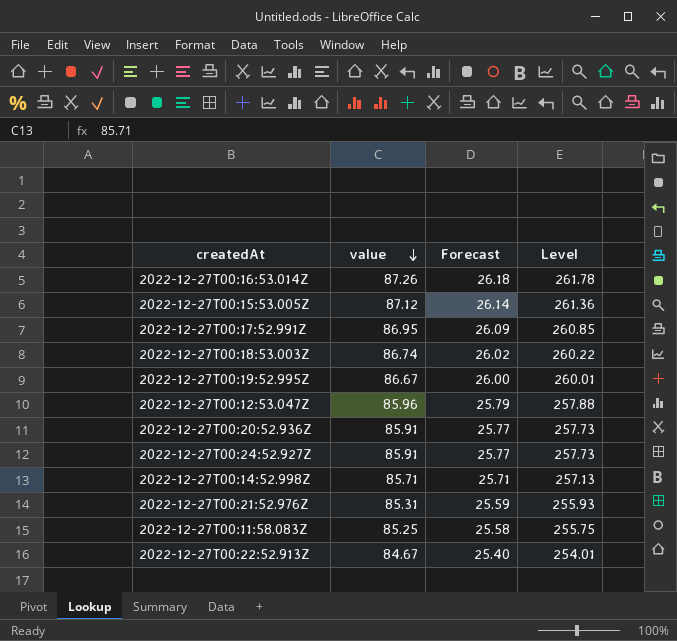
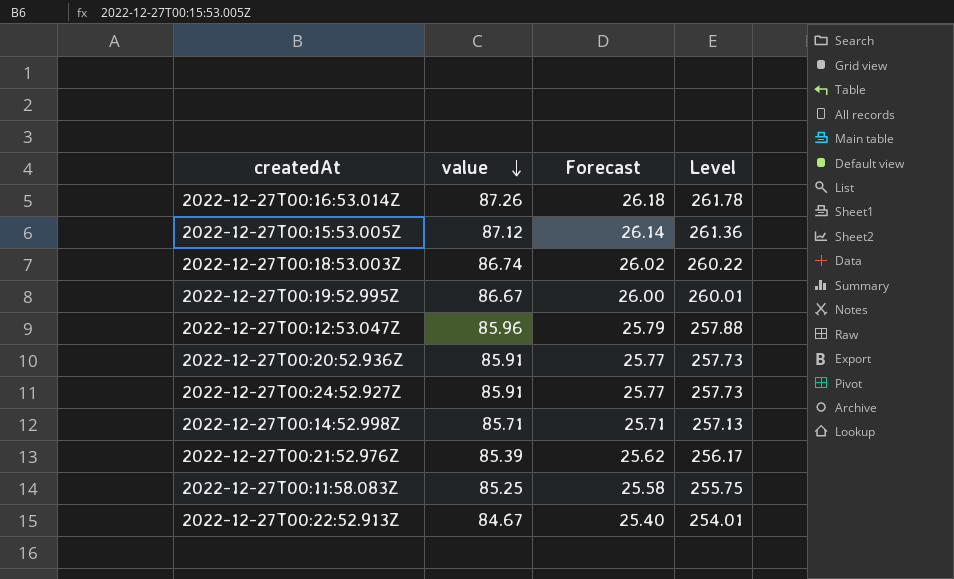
row 2022-12-27T00:17:52.991Z: 86.95 | 26.09 | 260.85 -> none
2022-12-27T00:21:52.976Z | value: 85.31 -> 85.39
2022-12-27T00:21:52.976Z | Forecast: 25.59 -> 25.62
2022-12-27T00:21:52.976Z | Level: 255.93 -> 256.17

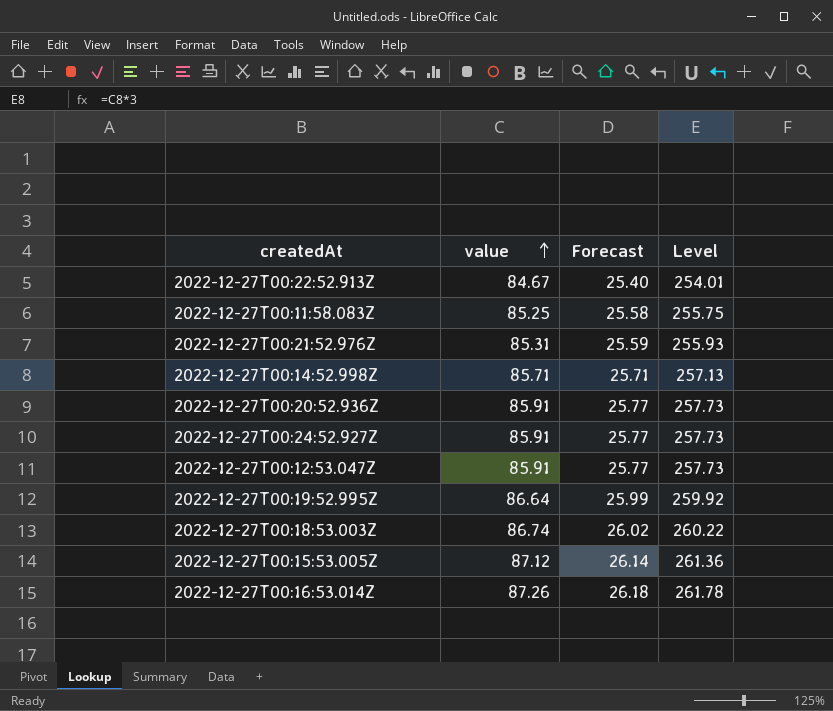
row order: value descending -> value ascending
2022-12-27T00:21:52.976Z | value: 85.39 -> 85.31
2022-12-27T00:21:52.976Z | Forecast: 25.62 -> 25.59
2022-12-27T00:21:52.976Z | Level: 256.17 -> 255.93
2022-12-27T00:12:53.047Z | value: 85.96 -> 85.91
2022-12-27T00:12:53.047Z | Forecast: 25.79 -> 25.77
2022-12-27T00:12:53.047Z | Level: 257.88 -> 257.73
2022-12-27T00:19:52.995Z | value: 86.67 -> 86.64
2022-12-27T00:19:52.995Z | Forecast: 26.00 -> 25.99
2022-12-27T00:19:52.995Z | Level: 260.01 -> 259.92

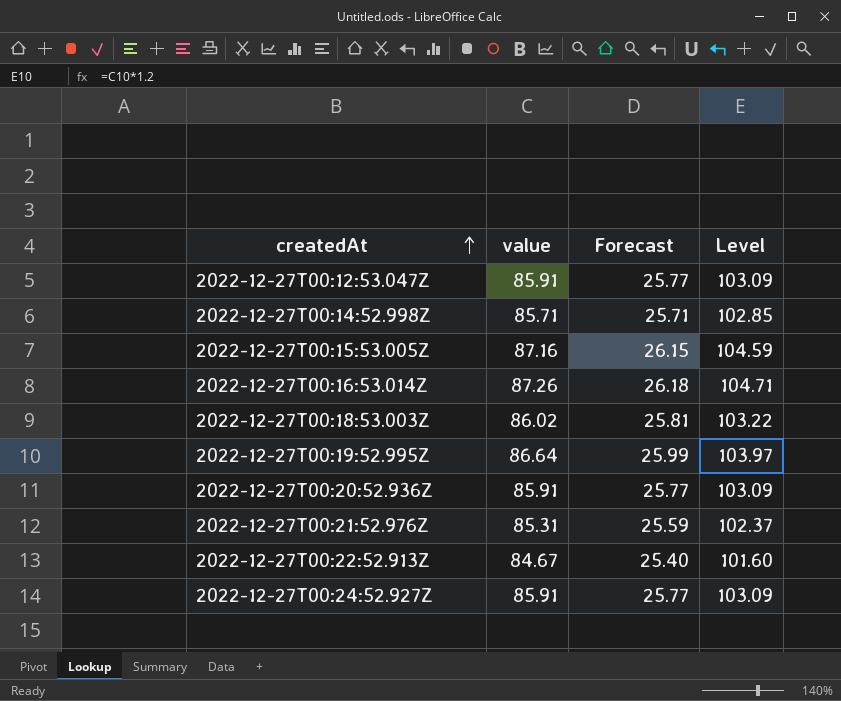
row order: value ascending -> createdAt ascending
column Level | formula: [value] * 3 -> [value] * 1.2
row 2022-12-27T00:11:58.083Z: 85.25 | 25.58 | 255.75 -> none
2022-12-27T00:15:53.005Z | value: 87.12 -> 87.16
2022-12-27T00:15:53.005Z | Forecast: 26.14 -> 26.15
2022-12-27T00:18:53.003Z | value: 86.74 -> 86.02
2022-12-27T00:18:53.003Z | Forecast: 26.02 -> 25.81

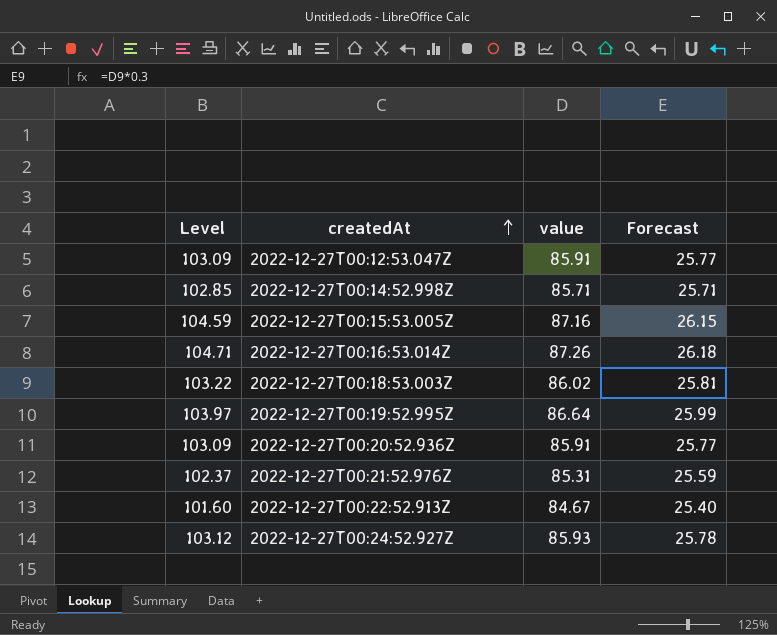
column Level | position: 4 -> 1
2022-12-27T00:24:52.927Z | Level: 103.09 -> 103.12
2022-12-27T00:24:52.927Z | value: 85.91 -> 85.93
2022-12-27T00:24:52.927Z | Forecast: 25.77 -> 25.78

